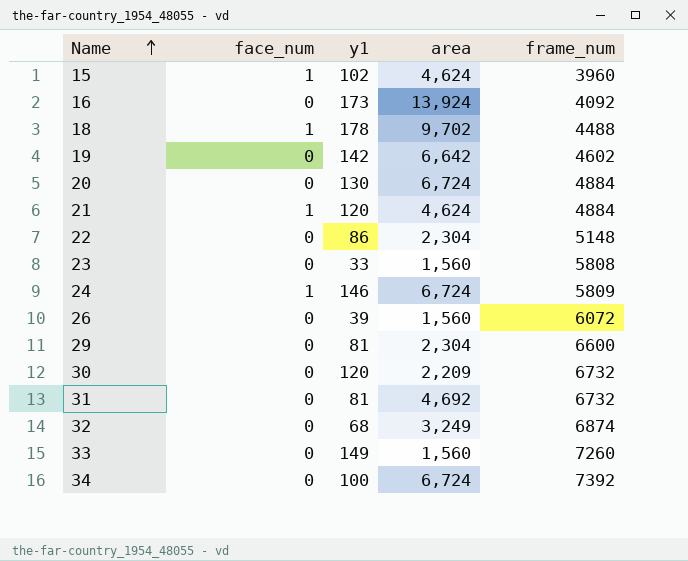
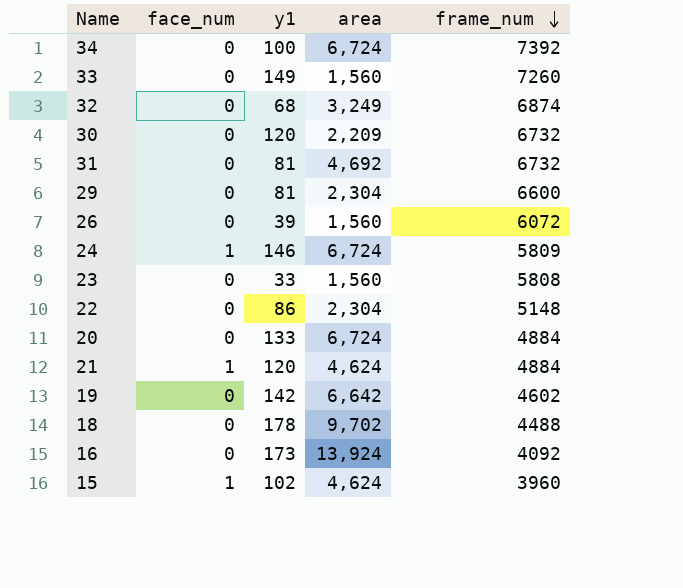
row order: Name ascending -> frame_num descending
20 | y1: 130 -> 133
18 | face_num: 1 -> 0

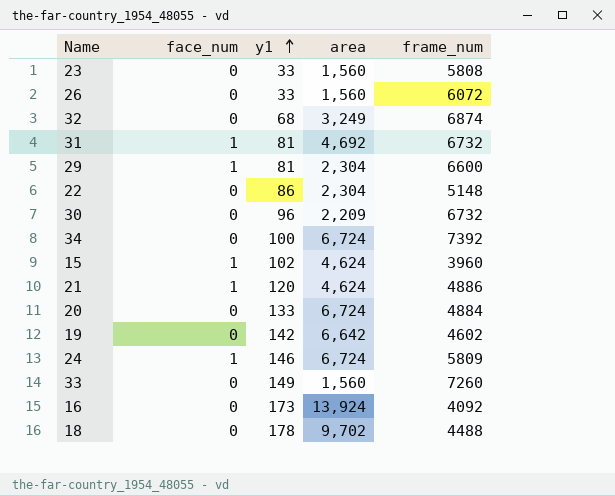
row order: frame_num descending -> y1 ascending
26 | y1: 39 -> 33
31 | face_num: 0 -> 1
29 | face_num: 0 -> 1
30 | y1: 120 -> 96
21 | frame_num: 4884 -> 4886

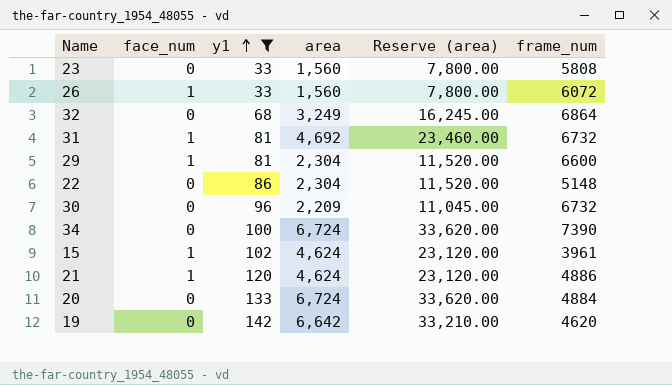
filter: none -> y1 <= 142
column Reserve (area) | formula: none -> [area] * 5
26 | face_num: 0 -> 1
32 | frame_num: 6874 -> 6864
34 | frame_num: 7392 -> 7390
15 | frame_num: 3960 -> 3961
19 | frame_num: 4602 -> 4620

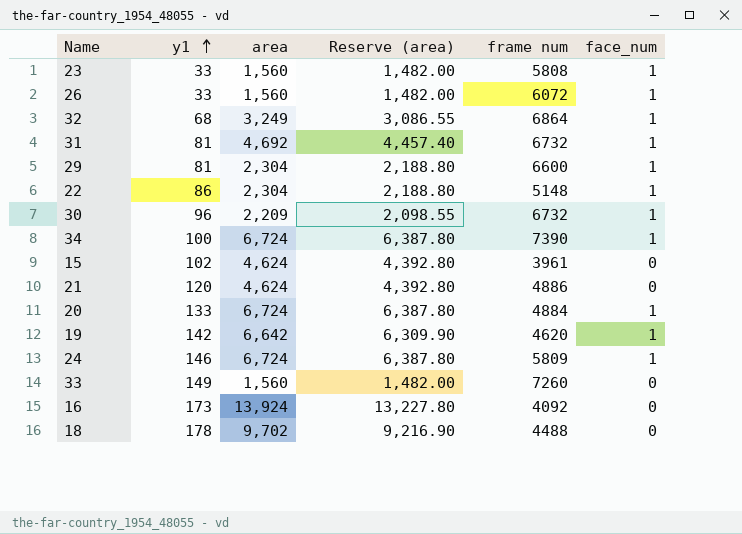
filter: y1 <= 142 -> none
column Reserve (area) | formula: [area] * 5 -> [area] * 0.95
column name: frame_num -> frame num
column face_num | position: 2 -> 6
23 | face_num: 0 -> 1
32 | face_num: 0 -> 1
22 | face_num: 0 -> 1
30 | face_num: 0 -> 1
34 | face_num: 0 -> 1
15 | face_num: 1 -> 0
21 | face_num: 1 -> 0
20 | face_num: 0 -> 1
19 | face_num: 0 -> 1

